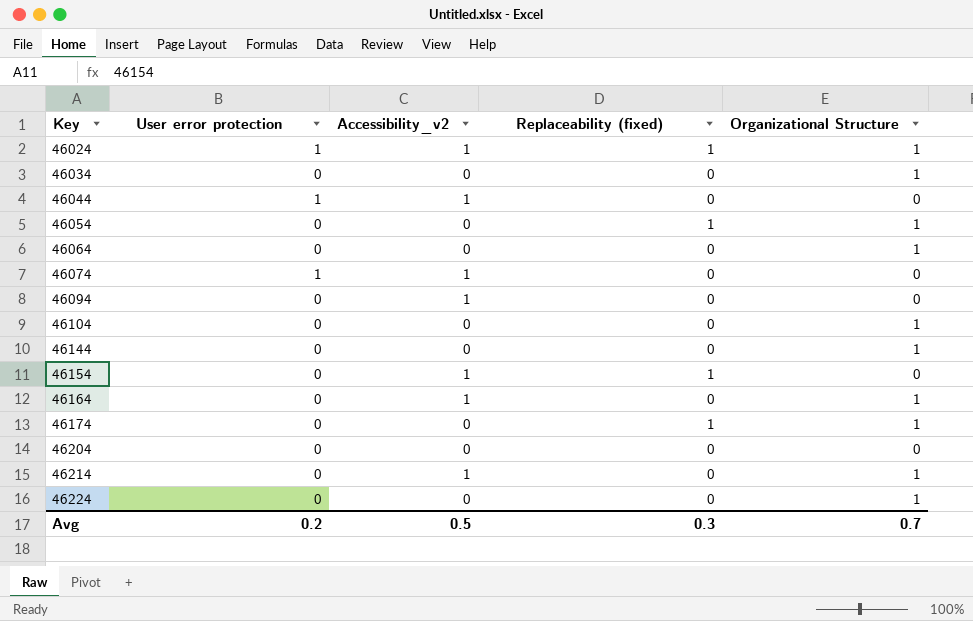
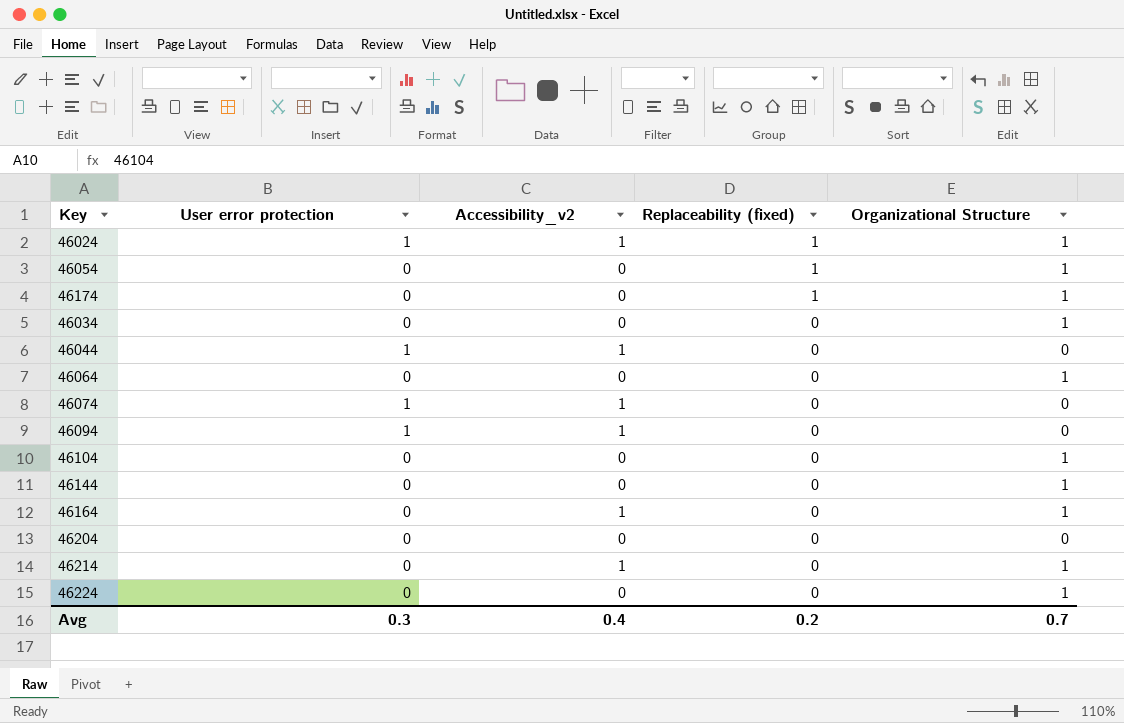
row order: Key ascending -> Replaceability (fixed) descending
row 46154: 0 | 1 | 1 | 0 -> none
46094 | User error protection: 0 -> 1
Avg | User error protection: 0.2 -> 0.3
Avg | Accessibility_v2: 0.5 -> 0.4
Avg | Replaceability (fixed): 0.3 -> 0.2

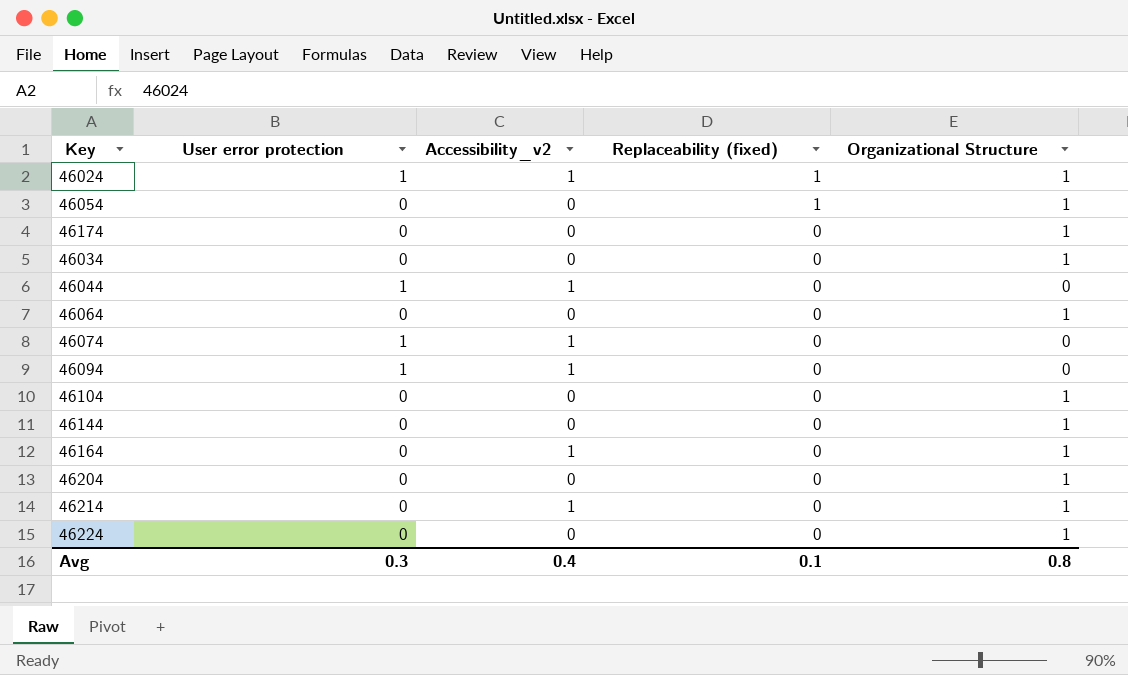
46174 | Replaceability (fixed): 1 -> 0
46204 | Organizational Structure: 0 -> 1
Avg | Replaceability (fixed): 0.2 -> 0.1
Avg | Organizational Structure: 0.7 -> 0.8

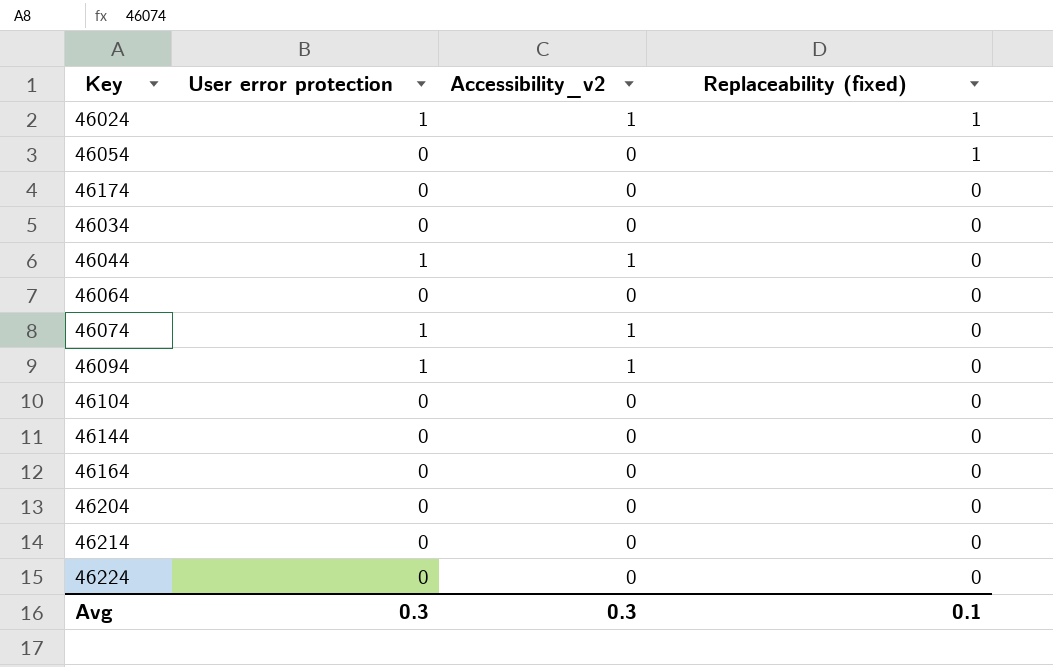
column Organizational Structure | position: 5 -> none
46164 | Accessibility_v2: 1 -> 0
46214 | Accessibility_v2: 1 -> 0
Avg | Accessibility_v2: 0.4 -> 0.3

